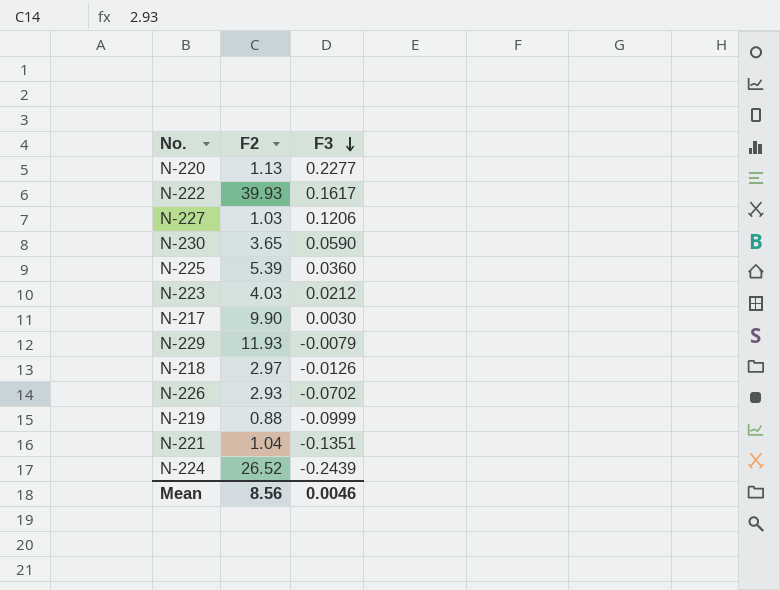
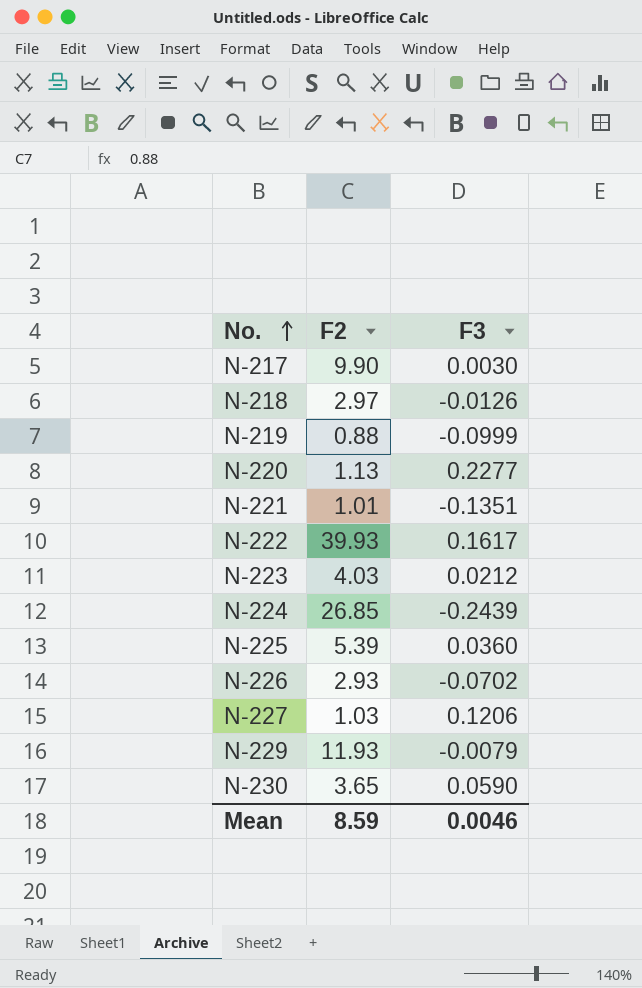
row order: F3 descending -> No. ascending
N-221 | F2: 1.04 -> 1.01
N-224 | F2: 26.52 -> 26.85
Mean | F2: 8.56 -> 8.59

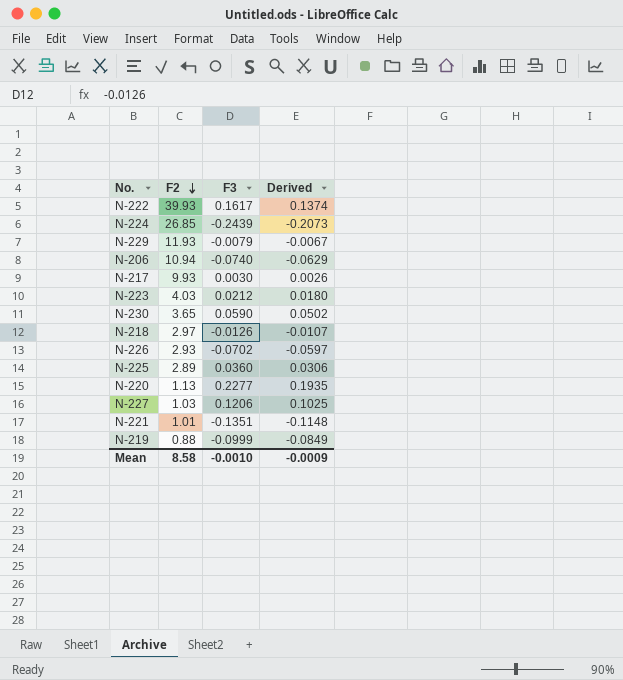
row order: No. ascending -> F2 descending
column Derived | formula: none -> [F3] * 0.85
row N-206: none -> 10.94 | -0.0740 | -0.0629
N-217 | F2: 9.90 -> 9.93
N-225 | F2: 5.39 -> 2.89
Mean | F2: 8.59 -> 8.58
Mean | F3: 0.0046 -> -0.0010

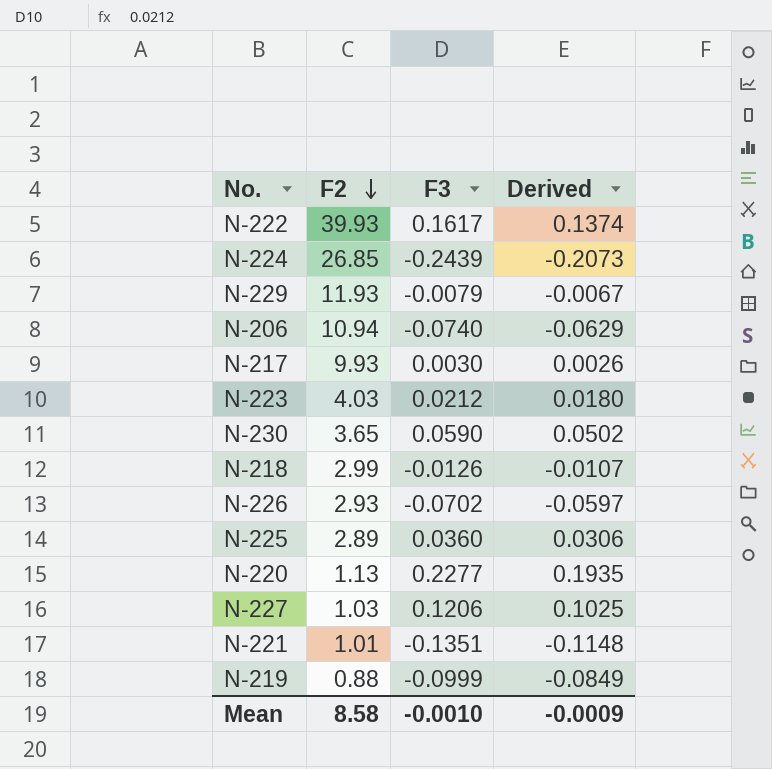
N-218 | F2: 2.97 -> 2.99

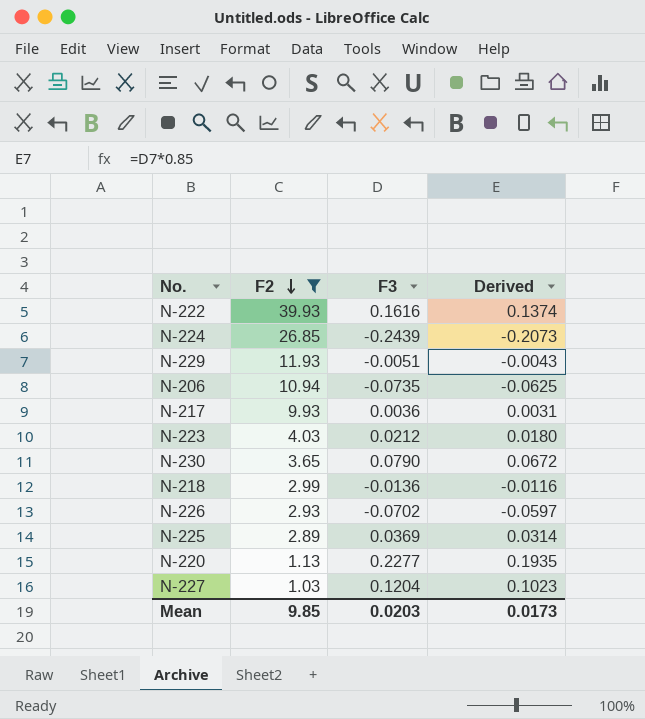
filter: none -> F2 >= 1.03
N-222 | F3: 0.1617 -> 0.1616
N-229 | F3: -0.0079 -> -0.0051
N-229 | Derived: -0.0067 -> -0.0043
N-206 | F3: -0.0740 -> -0.0735
N-206 | Derived: -0.0629 -> -0.0625
N-217 | F3: 0.0030 -> 0.0036
N-217 | Derived: 0.0026 -> 0.0031
N-230 | F3: 0.0590 -> 0.0790
N-230 | Derived: 0.0502 -> 0.0672
N-218 | F3: -0.0126 -> -0.0136
N-218 | Derived: -0.0107 -> -0.0116
N-225 | F3: 0.0360 -> 0.0369
N-225 | Derived: 0.0306 -> 0.0314
N-227 | F3: 0.1206 -> 0.1204
N-227 | Derived: 0.1025 -> 0.1023
Mean | F2: 8.58 -> 9.85
Mean | F3: -0.0010 -> 0.0203
Mean | Derived: -0.0009 -> 0.0173

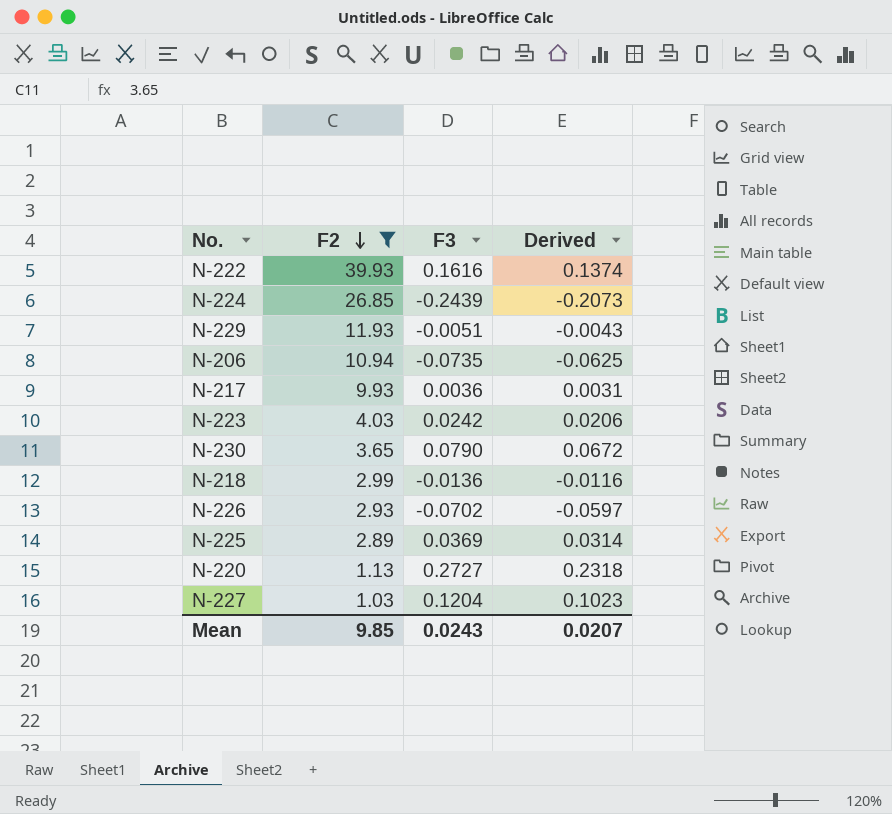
N-223 | F3: 0.0212 -> 0.0242
N-223 | Derived: 0.0180 -> 0.0206
N-220 | F3: 0.2277 -> 0.2727
N-220 | Derived: 0.1935 -> 0.2318
Mean | F3: 0.0203 -> 0.0243
Mean | Derived: 0.0173 -> 0.0207

